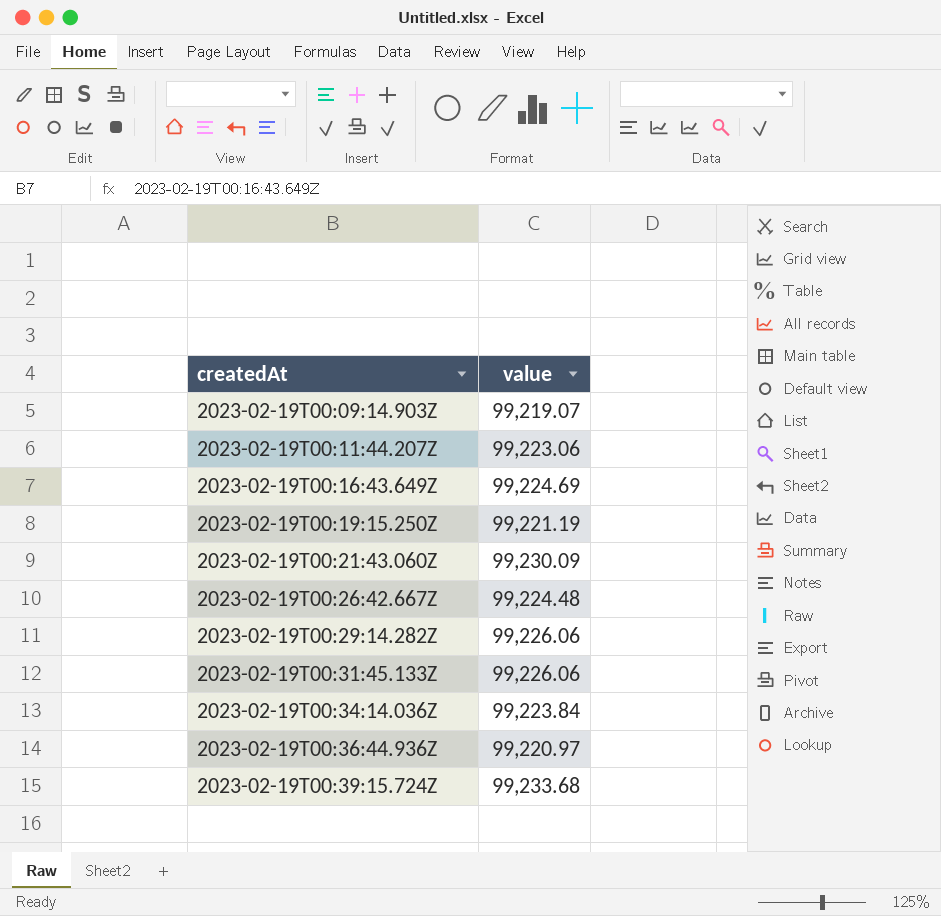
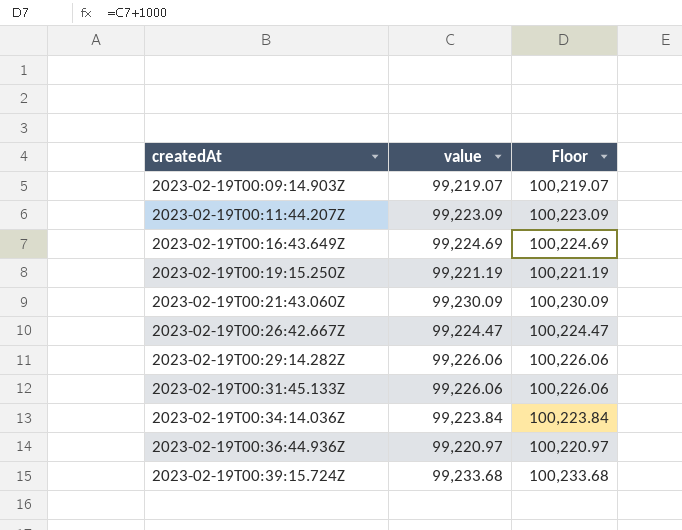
column Floor | formula: none -> [value] + 1000
2023-02-19T00:11:44.207Z | value: 99,223.06 -> 99,223.09
2023-02-19T00:26:42.667Z | value: 99,224.48 -> 99,224.47

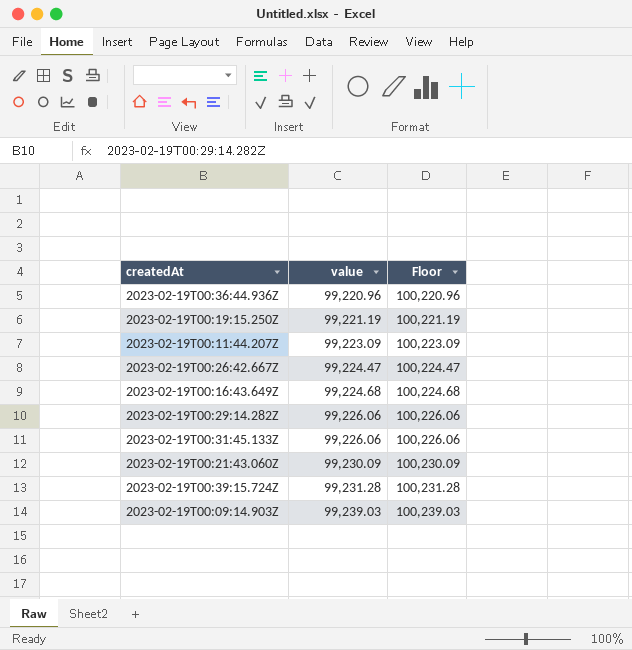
row order: createdAt ascending -> value ascending
row 2023-02-19T00:34:14.036Z: 99,223.84 | 100,223.84 -> none
2023-02-19T00:36:44.936Z | value: 99,220.97 -> 99,220.96
2023-02-19T00:36:44.936Z | Floor: 100,220.97 -> 100,220.96
2023-02-19T00:16:43.649Z | value: 99,224.69 -> 99,224.68
2023-02-19T00:16:43.649Z | Floor: 100,224.69 -> 100,224.68
2023-02-19T00:39:15.724Z | value: 99,233.68 -> 99,231.28
2023-02-19T00:39:15.724Z | Floor: 100,233.68 -> 100,231.28
2023-02-19T00:09:14.903Z | value: 99,219.07 -> 99,239.03
2023-02-19T00:09:14.903Z | Floor: 100,219.07 -> 100,239.03

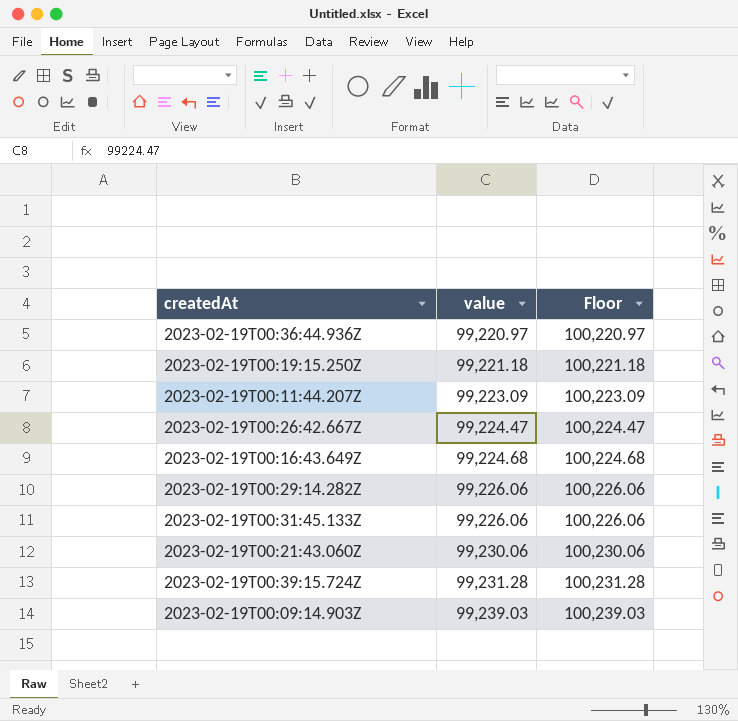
2023-02-19T00:36:44.936Z | value: 99,220.96 -> 99,220.97
2023-02-19T00:36:44.936Z | Floor: 100,220.96 -> 100,220.97
2023-02-19T00:19:15.250Z | value: 99,221.19 -> 99,221.18
2023-02-19T00:19:15.250Z | Floor: 100,221.19 -> 100,221.18
2023-02-19T00:21:43.060Z | value: 99,230.09 -> 99,230.06
2023-02-19T00:21:43.060Z | Floor: 100,230.09 -> 100,230.06

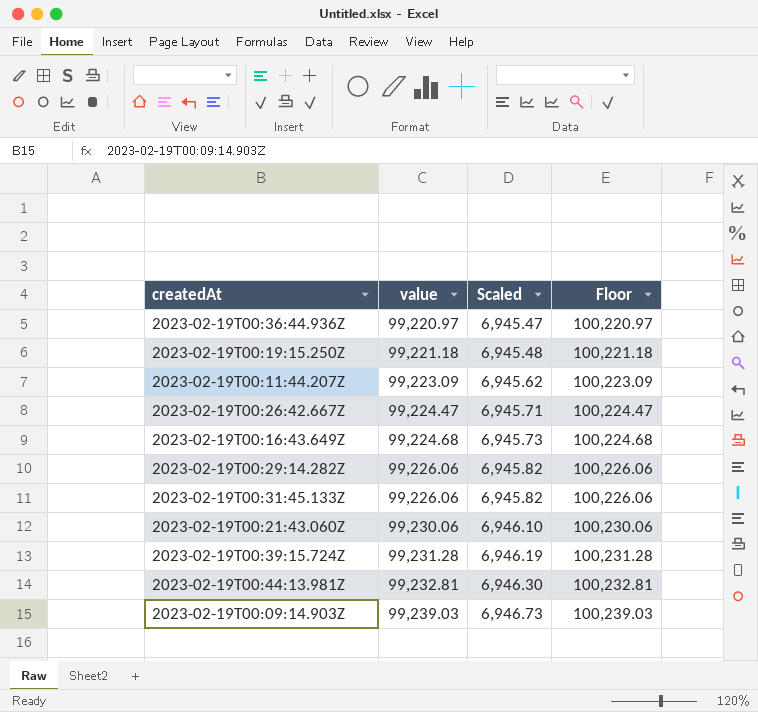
column Scaled | formula: none -> [value] * 0.07
row 2023-02-19T00:44:13.981Z: none -> 99,232.81 | 6,946.30 | 100,232.81

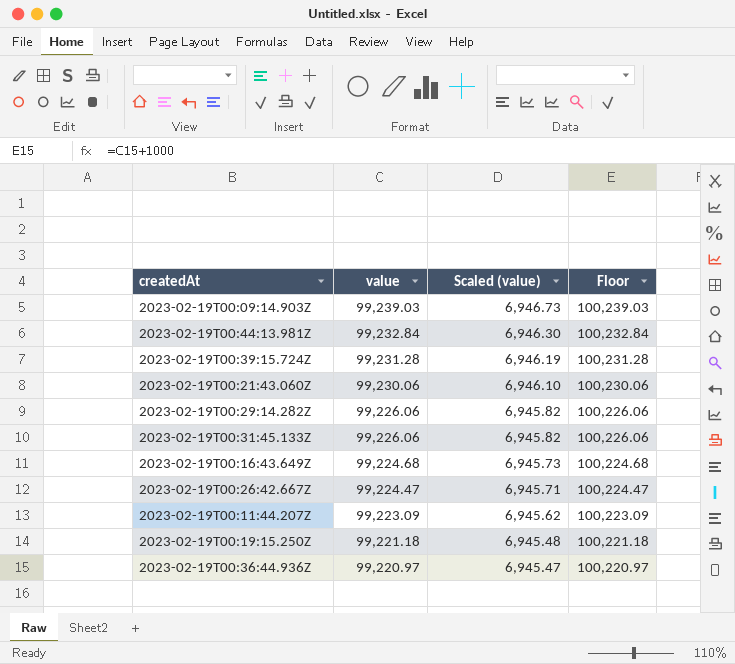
row order: value ascending -> value descending
column name: Scaled -> Scaled (value)
2023-02-19T00:44:13.981Z | value: 99,232.81 -> 99,232.84
2023-02-19T00:44:13.981Z | Floor: 100,232.81 -> 100,232.84

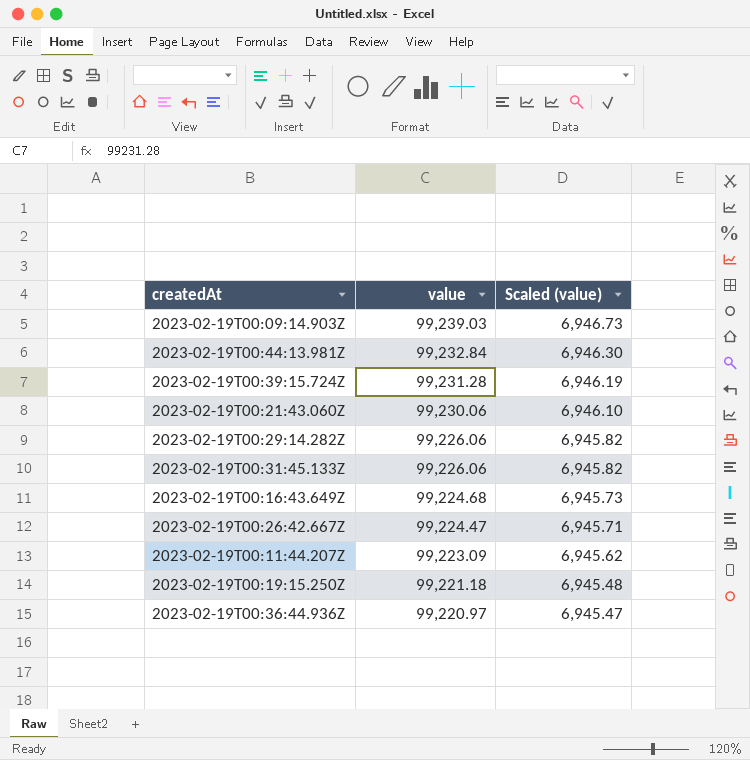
column Floor | formula: [value] + 1000 -> none

